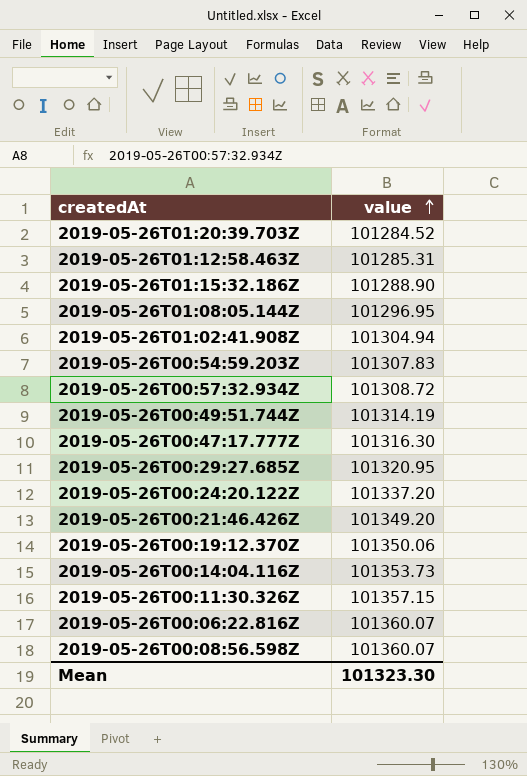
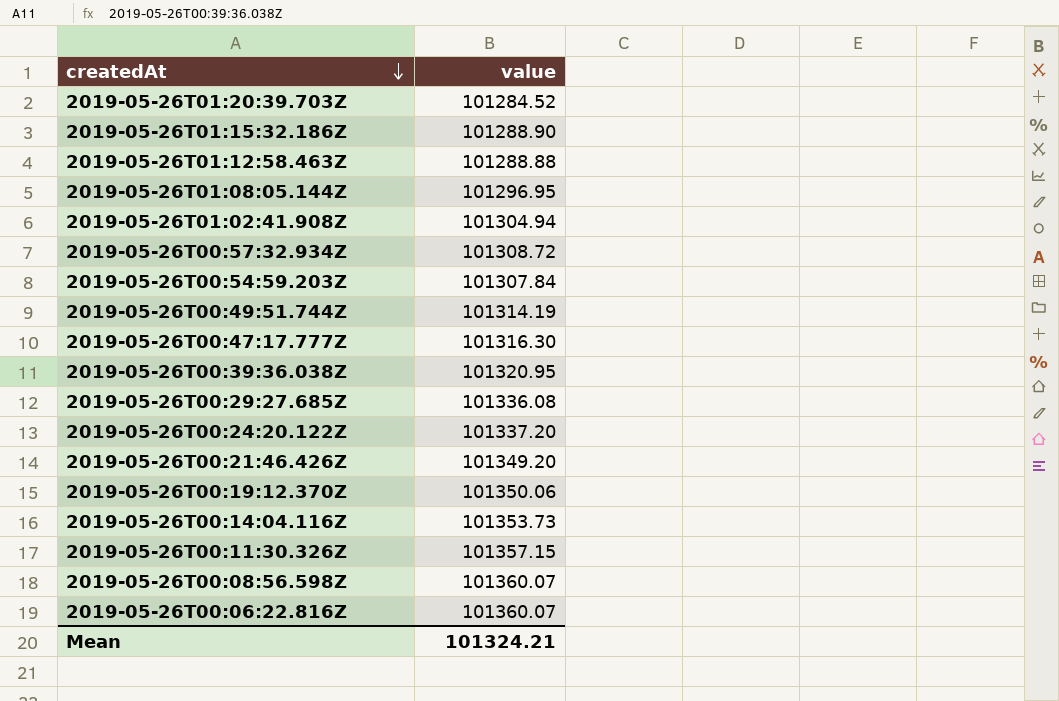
row order: value ascending -> createdAt descending
2019-05-26T01:12:58.463Z | value: 101285.31 -> 101288.88
2019-05-26T00:54:59.203Z | value: 101307.83 -> 101307.84
row 2019-05-26T00:39:36.038Z: none -> 101320.95
2019-05-26T00:29:27.685Z | value: 101320.95 -> 101336.08
Mean | value: 101323.30 -> 101324.21

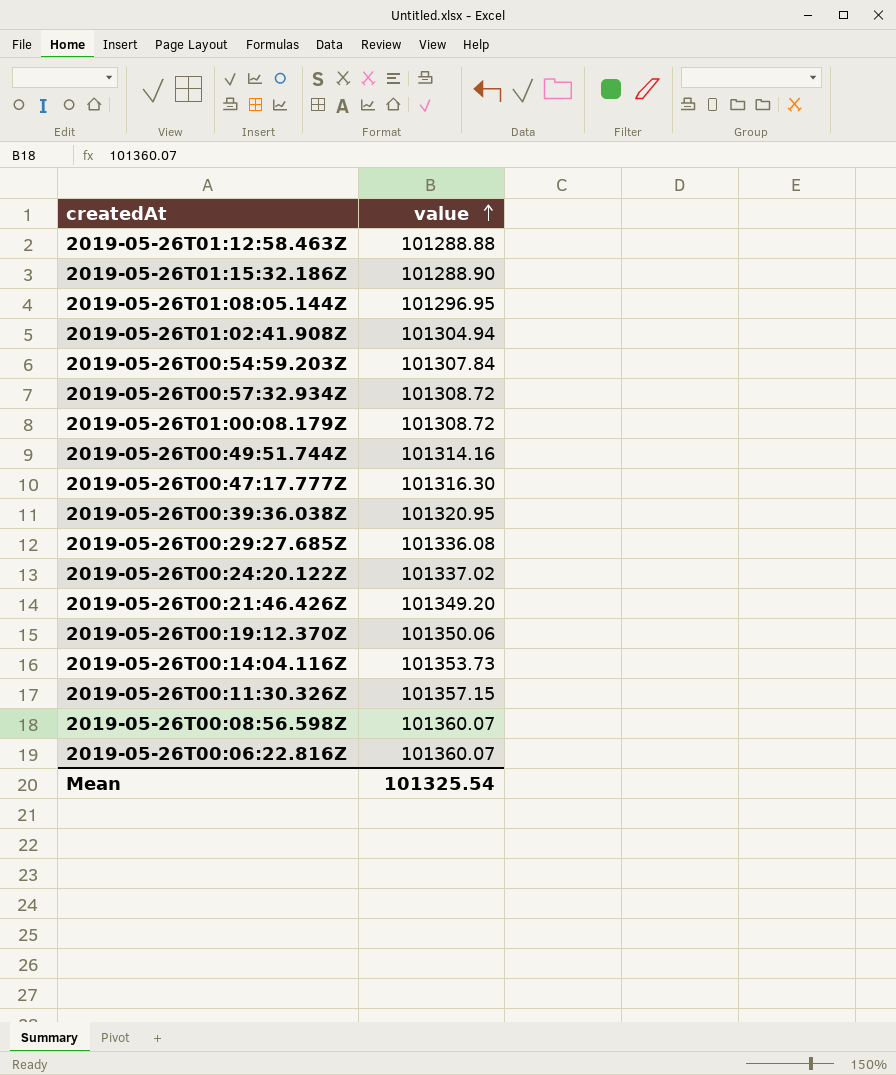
row order: createdAt descending -> value ascending
row 2019-05-26T01:20:39.703Z: 101284.52 -> none
row 2019-05-26T01:00:08.179Z: none -> 101308.72
2019-05-26T00:49:51.744Z | value: 101314.19 -> 101314.16
2019-05-26T00:24:20.122Z | value: 101337.20 -> 101337.02
Mean | value: 101324.21 -> 101325.54

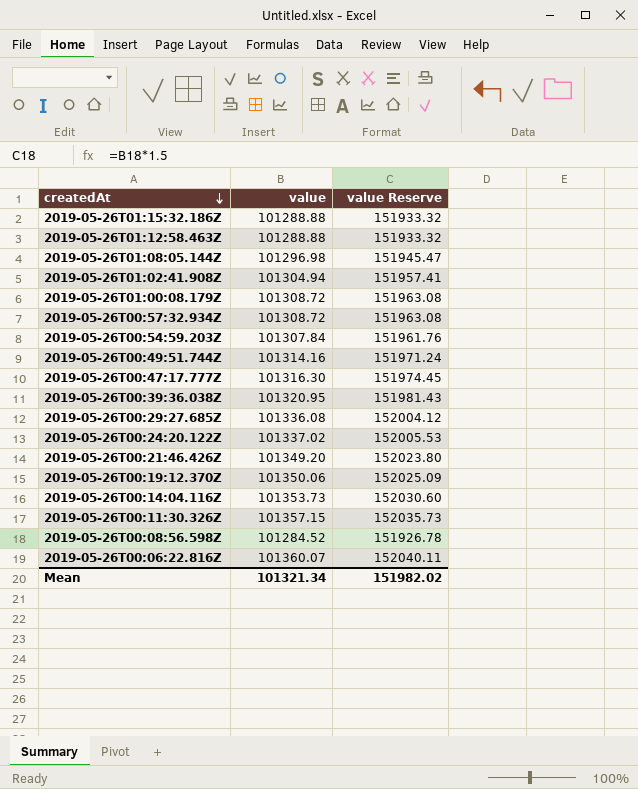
row order: value ascending -> createdAt descending
column value Reserve | formula: none -> [value] * 1.5
2019-05-26T01:15:32.186Z | value: 101288.90 -> 101288.88
2019-05-26T01:08:05.144Z | value: 101296.95 -> 101296.98
2019-05-26T00:08:56.598Z | value: 101360.07 -> 101284.52
Mean | value: 101325.54 -> 101321.34

